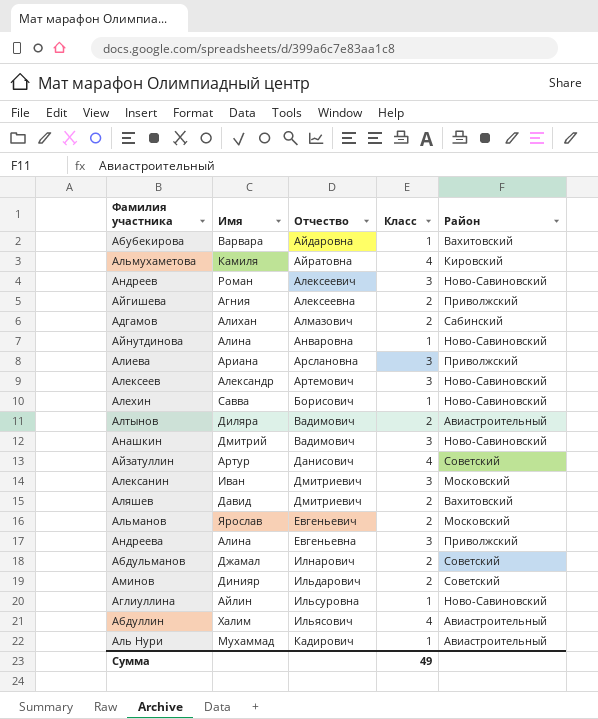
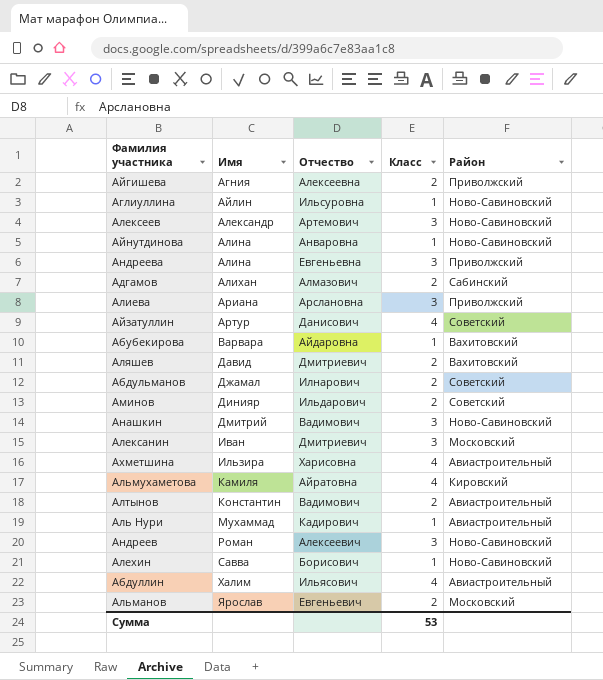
row order: Отчество ascending -> Имя ascending
row Aхметшина: none -> Ильзира | Харисовна | 4 | Авиастроительный
Алтынов | Имя: Диляра -> Константин
Сумма | Класс: 49 -> 53

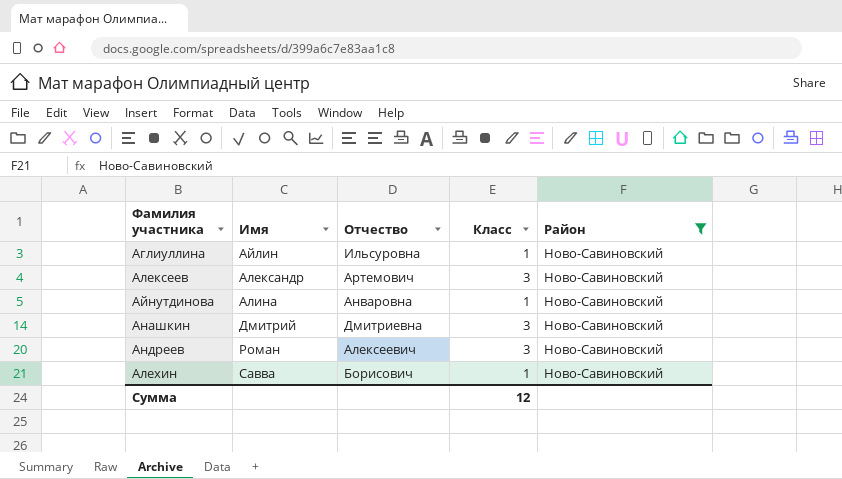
filter: none -> Район = Ново-Савиновский
Анашкин | Отчество: Вадимович -> Дмитриевна
Сумма | Класс: 53 -> 12

